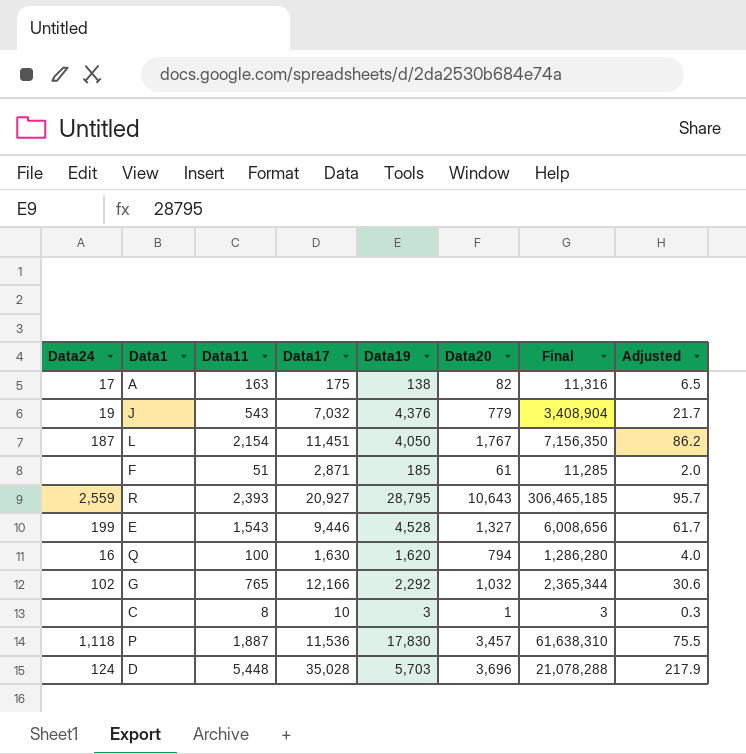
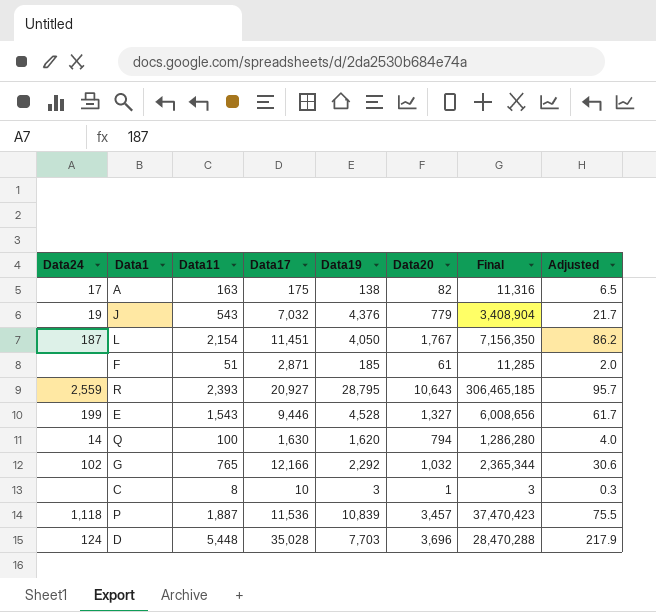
Q | Data24: 16 -> 14
P | Data19: 17,830 -> 10,839
P | Final: 61,638,310 -> 37,470,423
D | Data19: 5,703 -> 7,703
D | Final: 21,078,288 -> 28,470,288

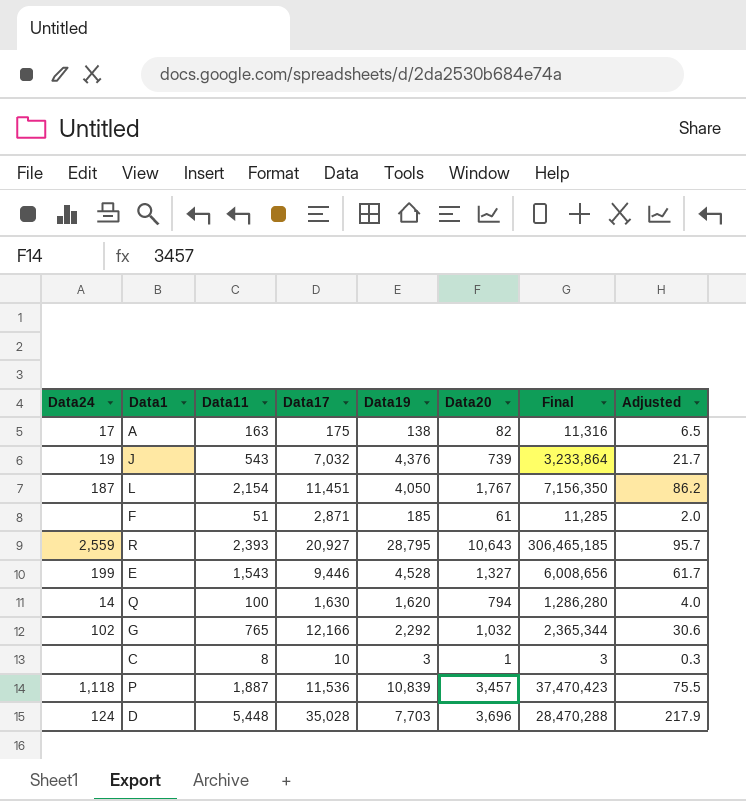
J | Data20: 779 -> 739
J | Final: 3,408,904 -> 3,233,864

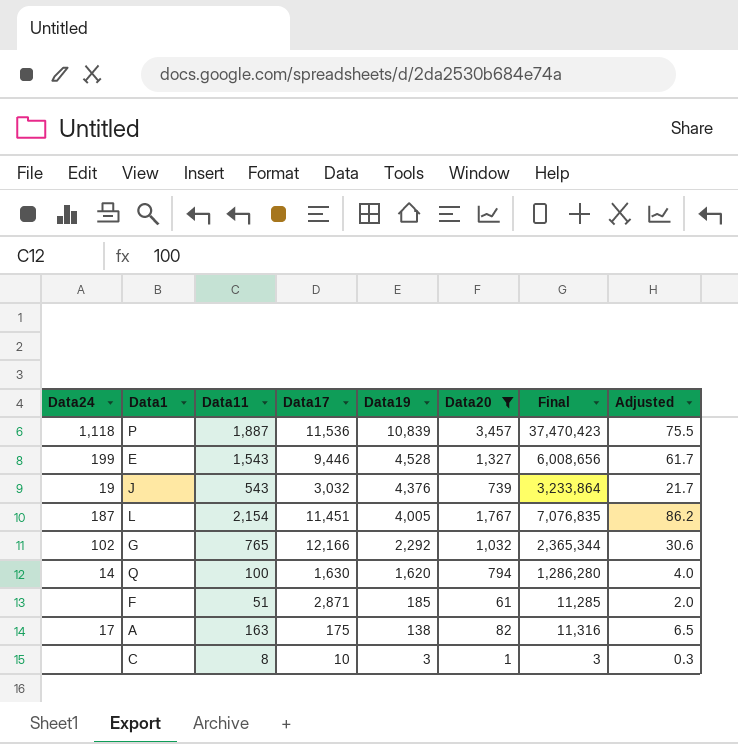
filter: none -> Data20 <= 3,457
row order: none -> Data19 descending
J | Data17: 7,032 -> 3,032
L | Data19: 4,050 -> 4,005
L | Final: 7,156,350 -> 7,076,835

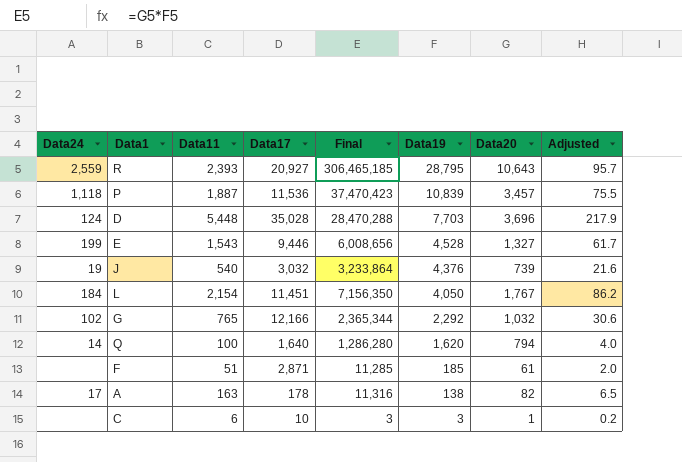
filter: Data20 <= 3,457 -> none
column Final | position: 7 -> 5
J | Data11: 543 -> 540
J | Adjusted: 21.7 -> 21.6
L | Data24: 187 -> 184
L | Final: 7,076,835 -> 7,156,350
L | Data19: 4,005 -> 4,050
Q | Data17: 1,630 -> 1,640
A | Data17: 175 -> 178
C | Data11: 8 -> 6
C | Adjusted: 0.3 -> 0.2

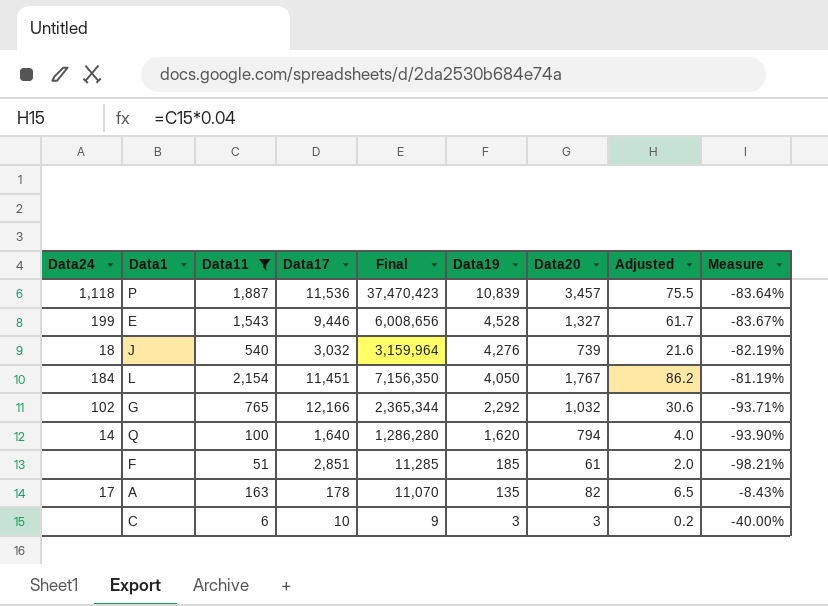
filter: none -> Data11 <= 2,154
column Measure | formula: none -> ([Data11] - [Data17]) / [Data17]
J | Data24: 19 -> 18
J | Final: 3,233,864 -> 3,159,964
J | Data19: 4,376 -> 4,276
F | Data17: 2,871 -> 2,851
A | Final: 11,316 -> 11,070
A | Data19: 138 -> 135
C | Final: 3 -> 9
C | Data20: 1 -> 3

